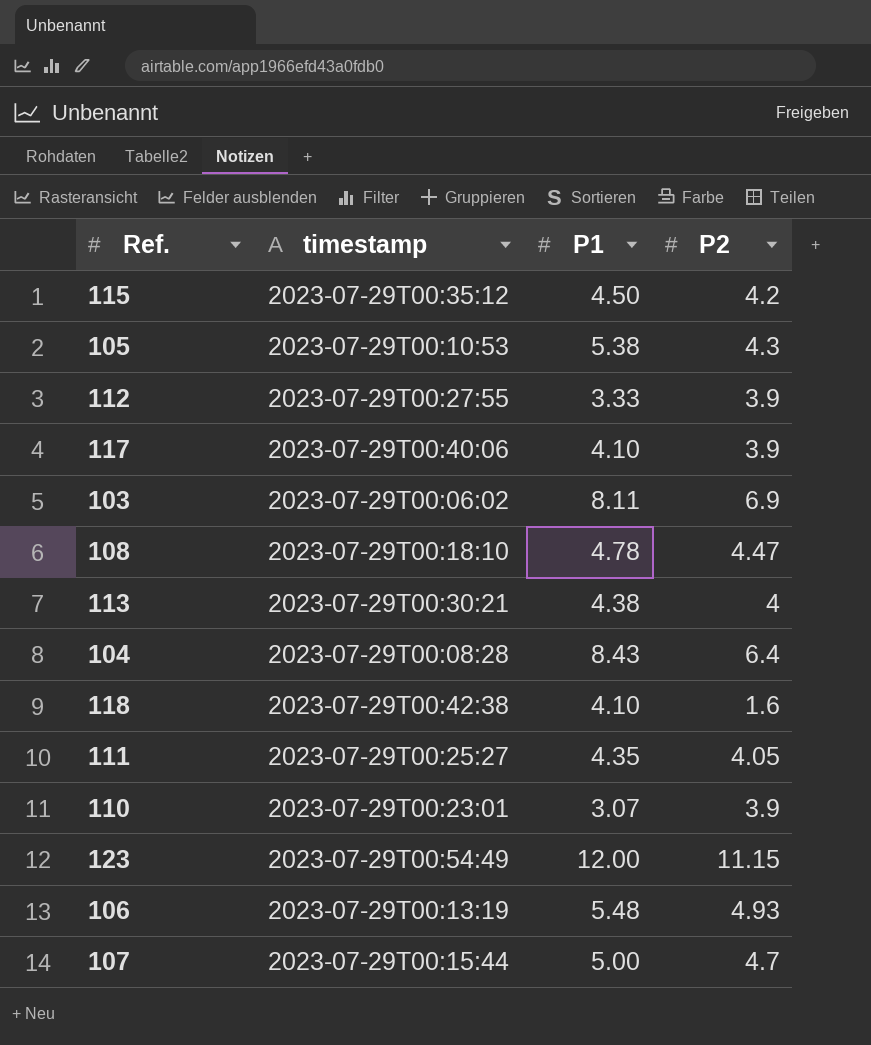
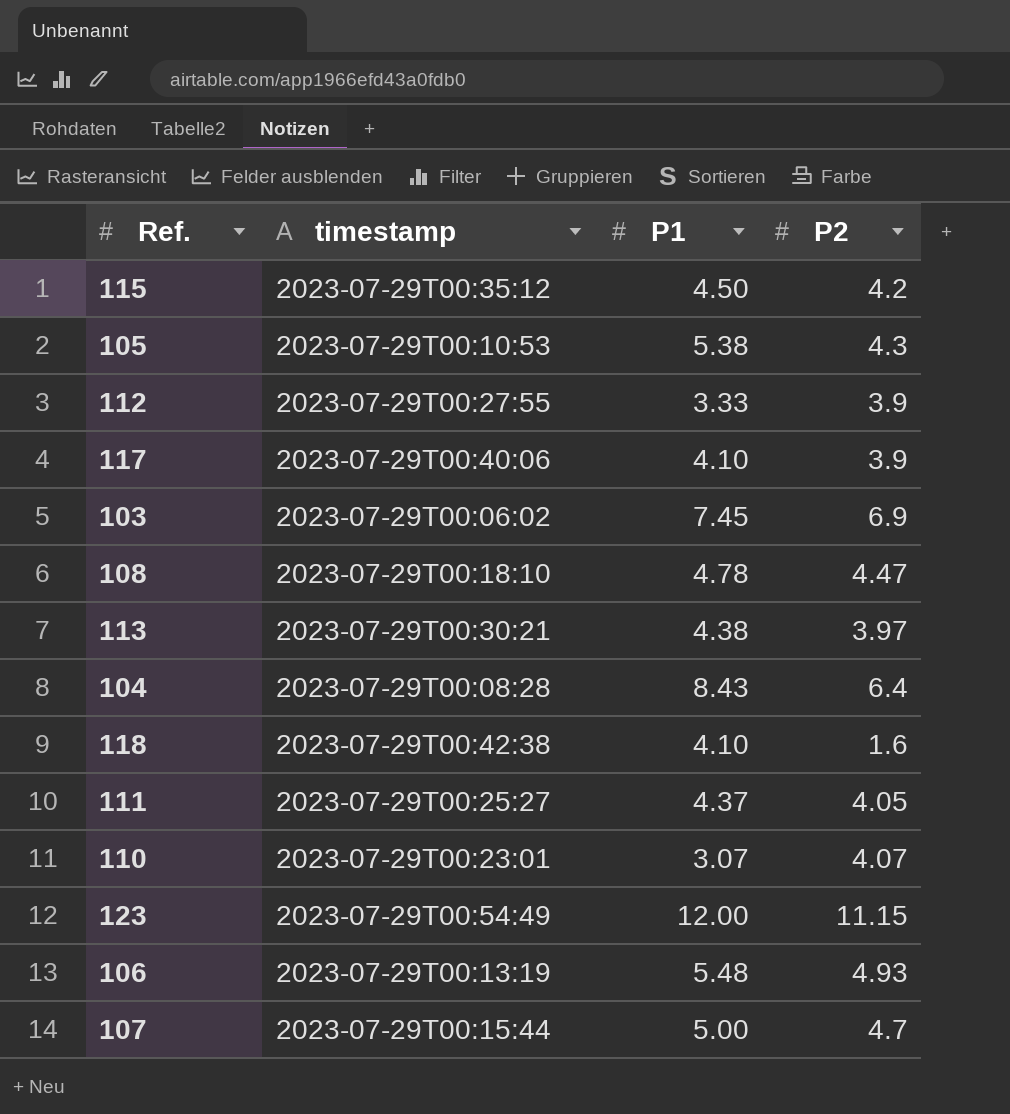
103 | P1: 8.11 -> 7.45
113 | P2: 4 -> 3.97
111 | P1: 4.35 -> 4.37
110 | P2: 3.9 -> 4.07

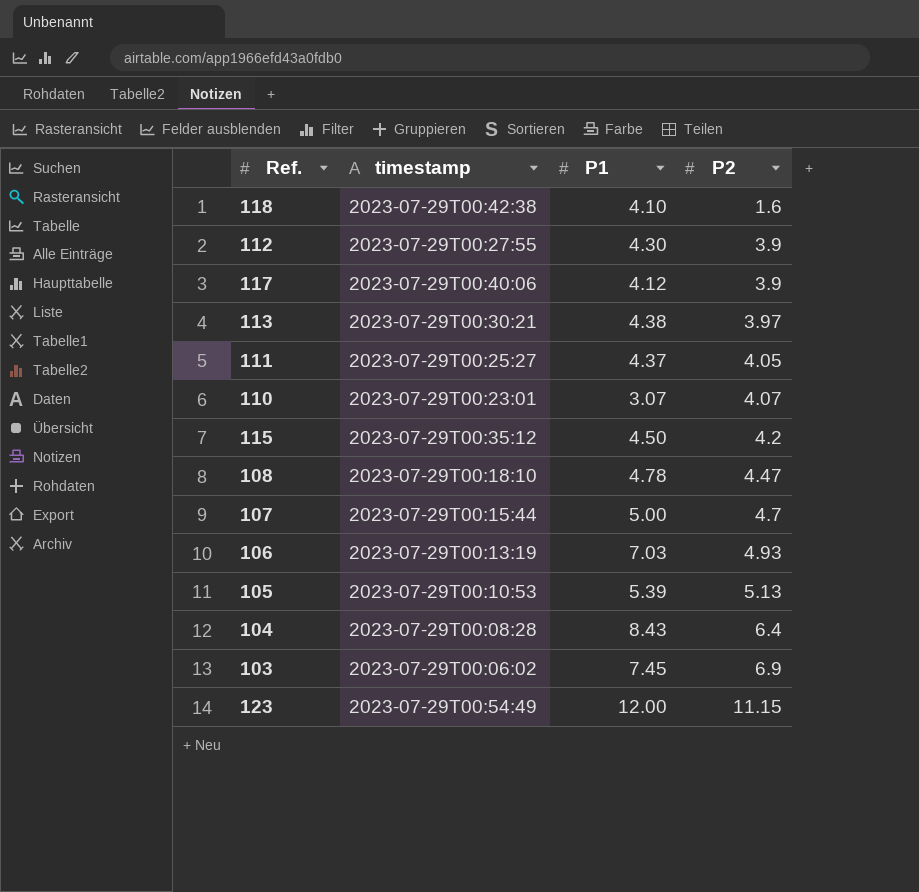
row order: none -> P2 ascending
112 | P1: 3.33 -> 4.30
117 | P1: 4.10 -> 4.12
106 | P1: 5.48 -> 7.03
105 | P1: 5.38 -> 5.39
105 | P2: 4.3 -> 5.13

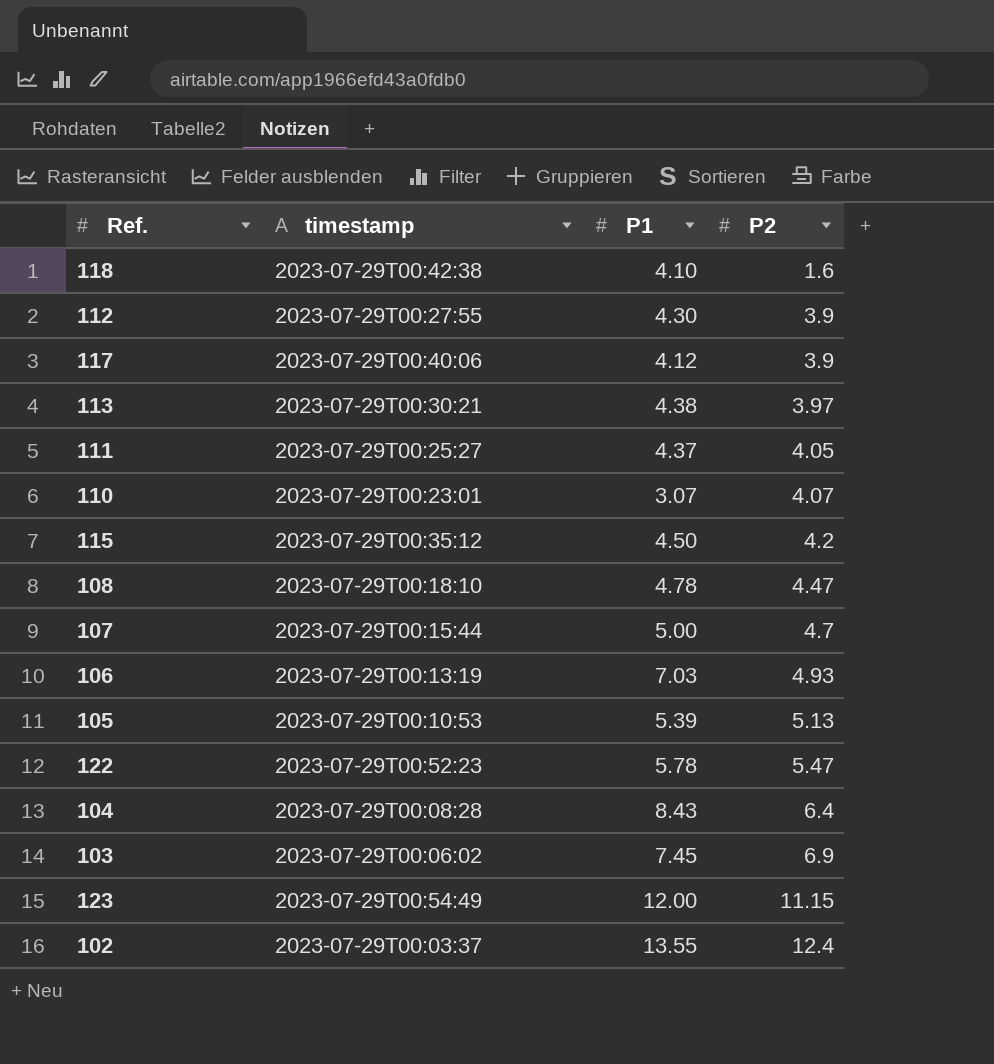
row 122: none -> 2023-07-29T00:52:23 | 5.78 | 5.47
row 102: none -> 2023-07-29T00:03:37 | 13.55 | 12.4

